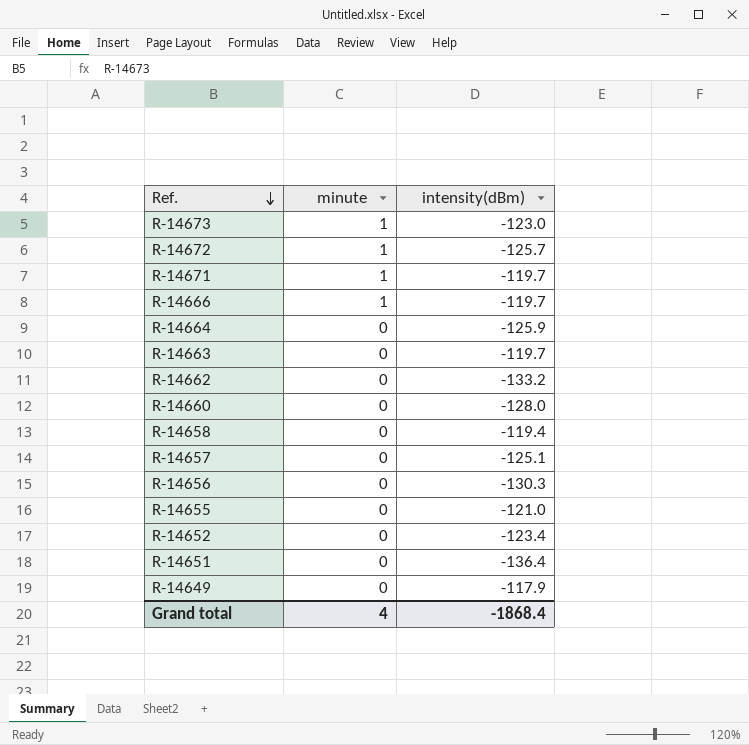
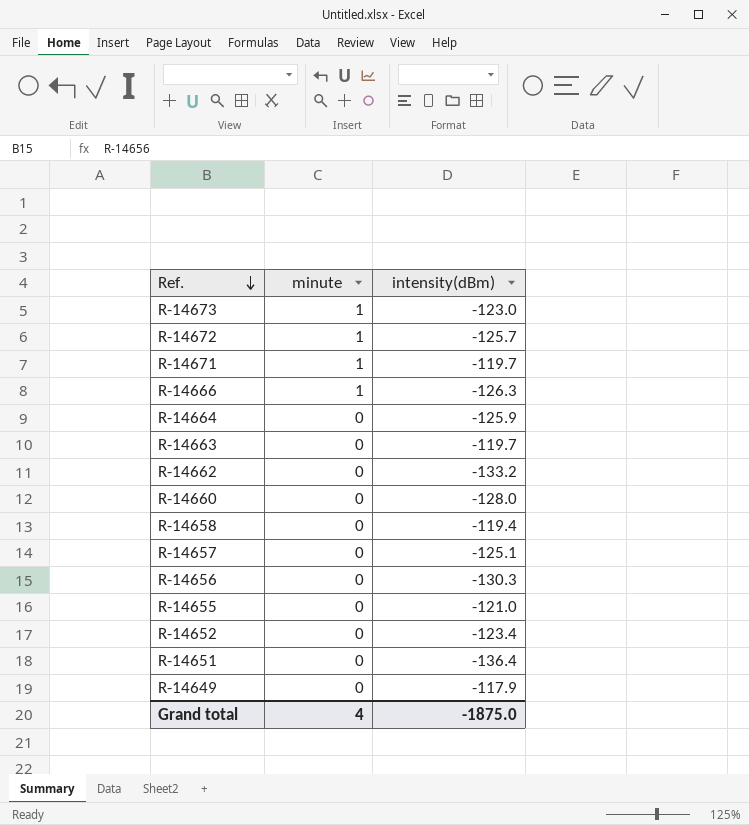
R-14666 | intensity(dBm): -119.7 -> -126.3
Grand total | intensity(dBm): -1868.4 -> -1875.0

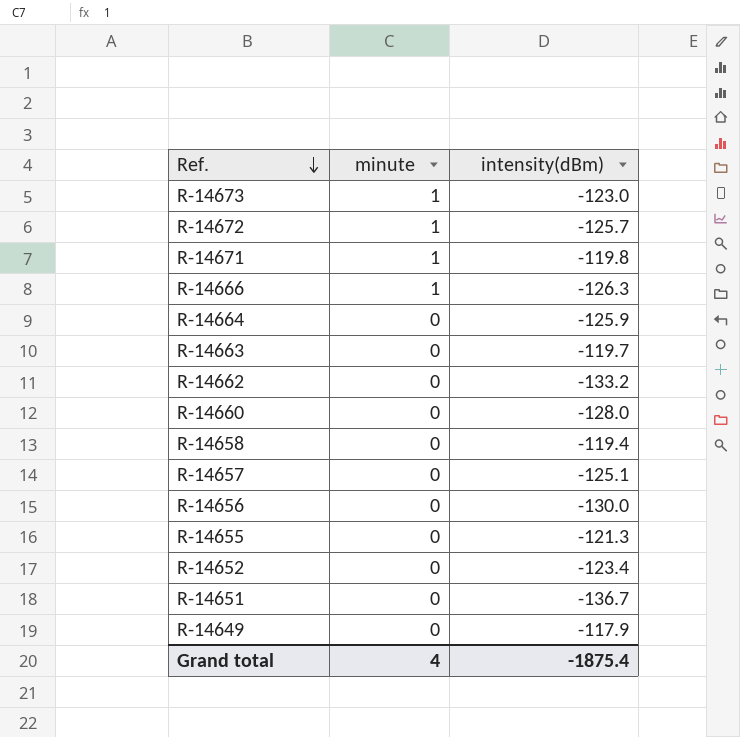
R-14671 | intensity(dBm): -119.7 -> -119.8
R-14656 | intensity(dBm): -130.3 -> -130.0
R-14655 | intensity(dBm): -121.0 -> -121.3
R-14651 | intensity(dBm): -136.4 -> -136.7
Grand total | intensity(dBm): -1875.0 -> -1875.4

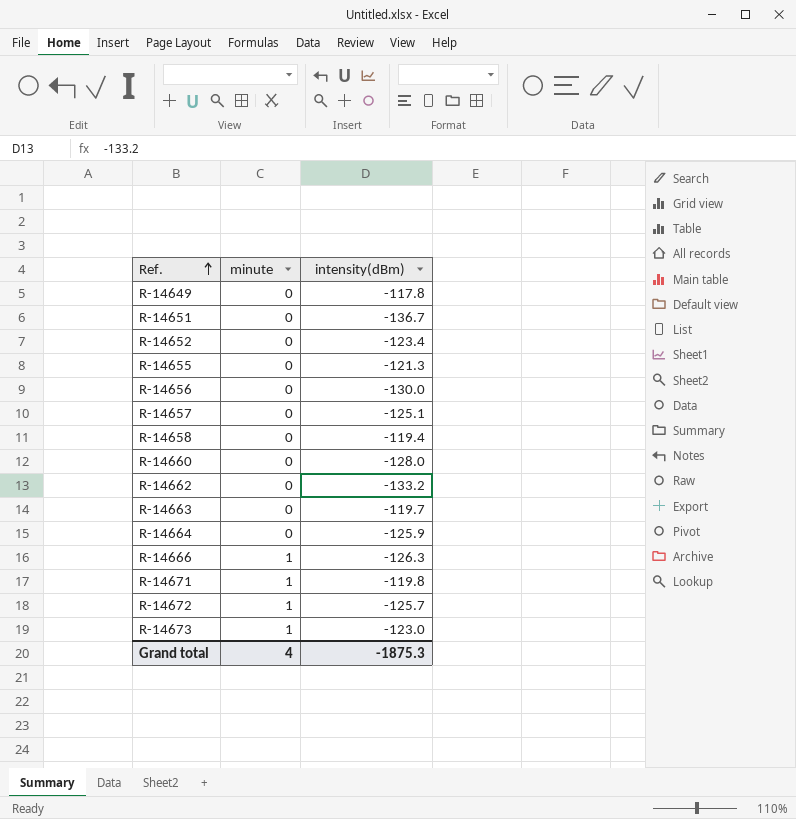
row order: Ref. descending -> Ref. ascending
R-14649 | intensity(dBm): -117.9 -> -117.8
Grand total | intensity(dBm): -1875.4 -> -1875.3

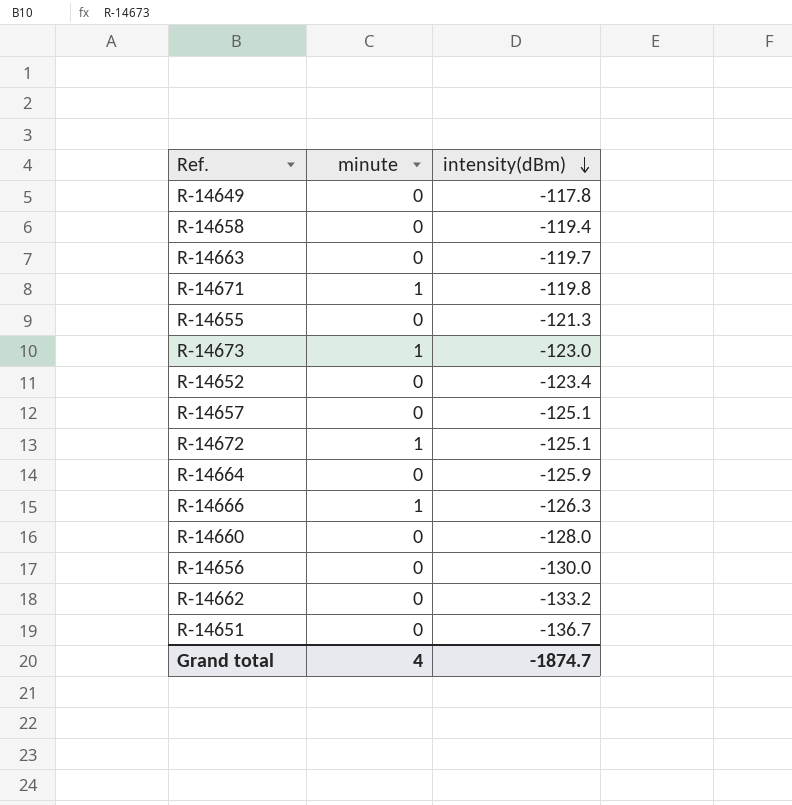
row order: Ref. ascending -> intensity(dBm) descending
R-14672 | intensity(dBm): -125.7 -> -125.1
Grand total | intensity(dBm): -1875.3 -> -1874.7

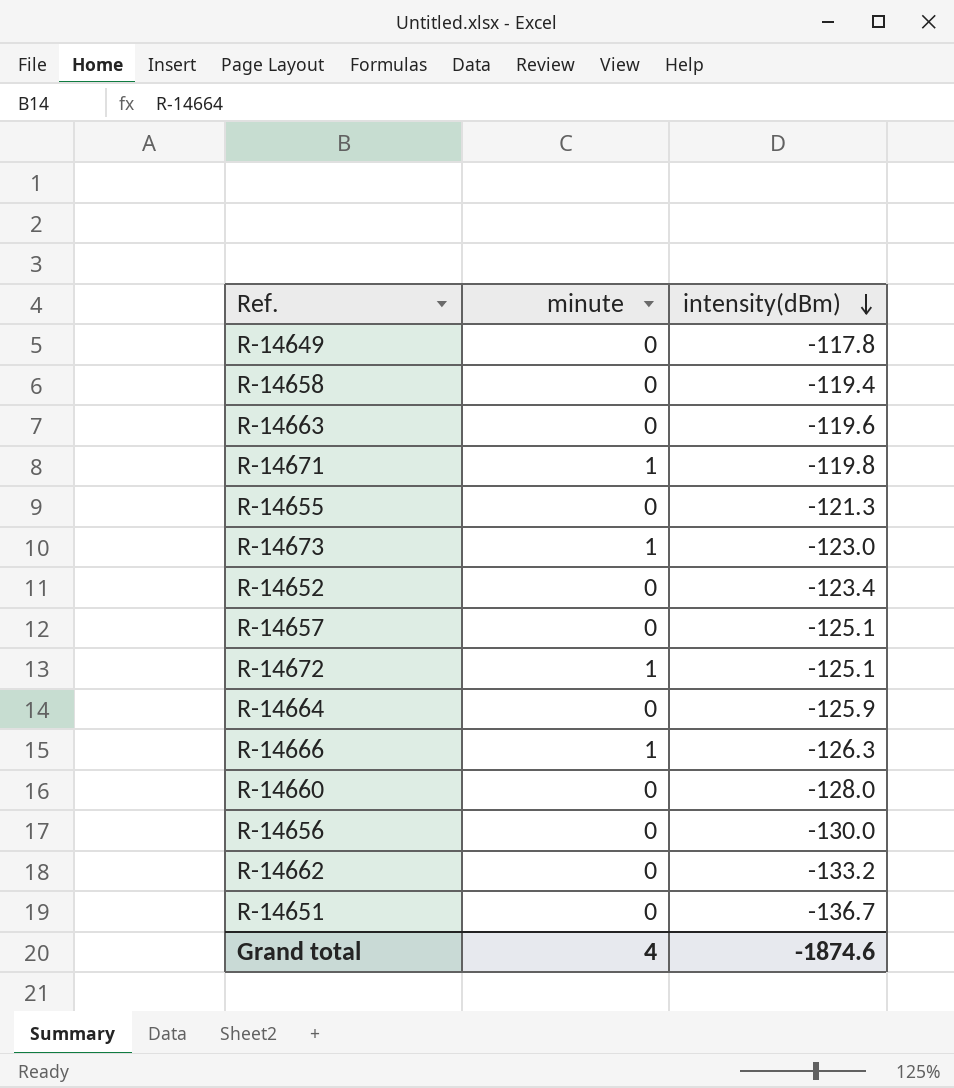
R-14663 | intensity(dBm): -119.7 -> -119.6
Grand total | intensity(dBm): -1874.7 -> -1874.6

